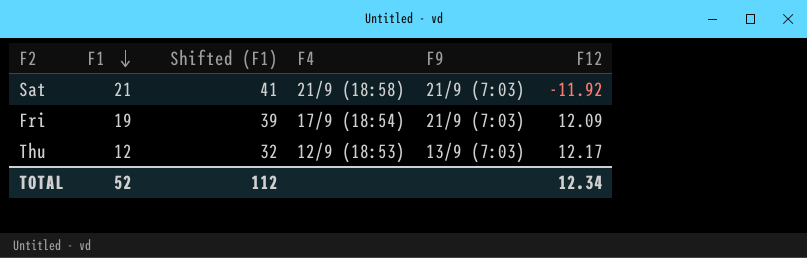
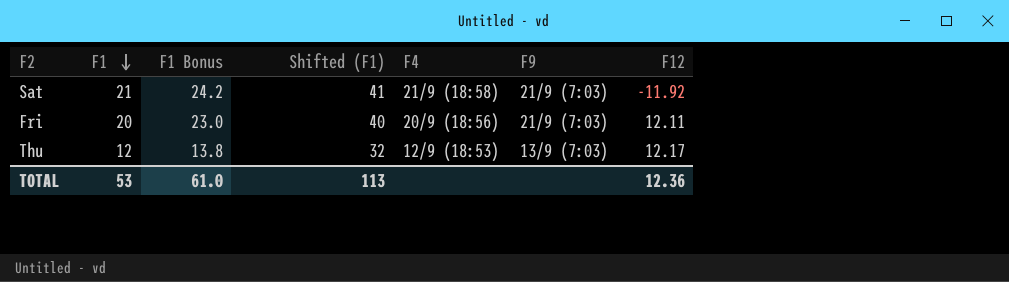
column F1 Bonus | formula: none -> [F1] * 1.15
Fri | F1: 19 -> 20
Fri | Shifted (F1): 39 -> 40
Fri | F4: 17/9 (18:54) -> 20/9 (18:56)
Fri | F12: 12.09 -> 12.11
TOTAL | F1: 52 -> 53
TOTAL | Shifted (F1): 112 -> 113
TOTAL | F12: 12.34 -> 12.36

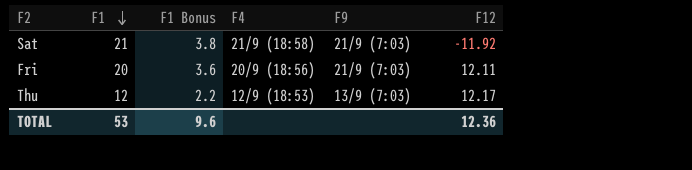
column Shifted (F1) | formula: [F1] + 20 -> none
column F1 Bonus | formula: [F1] * 1.15 -> [F1] * 0.18
TOTAL | F1 Bonus: 61.0 -> 9.6

